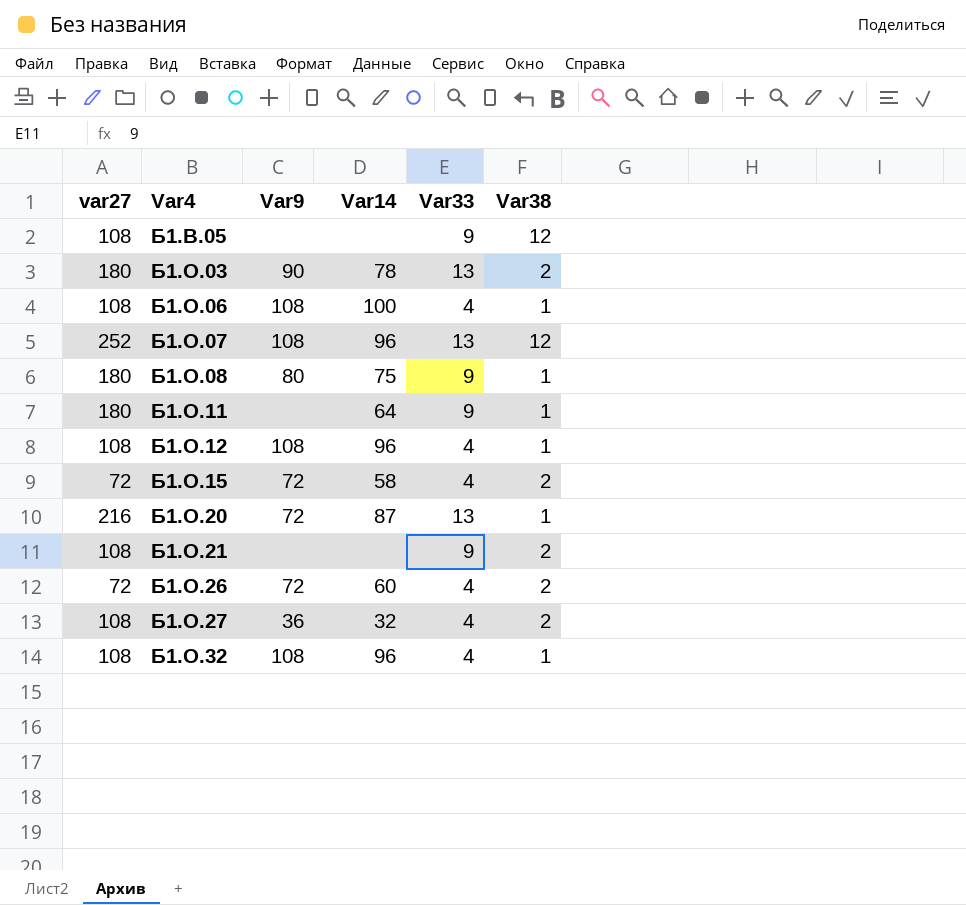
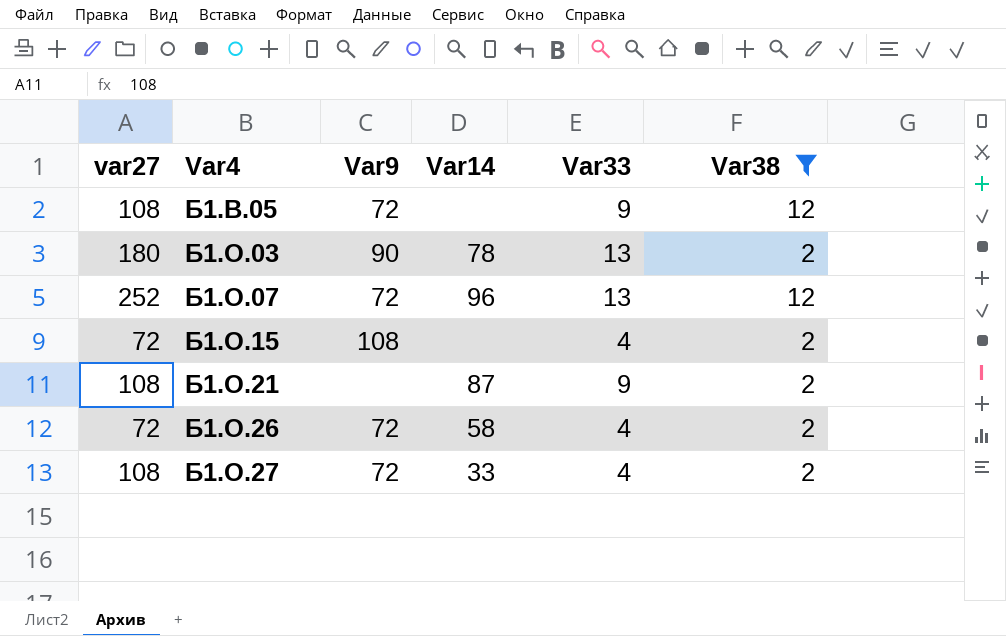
filter: none -> Var38 != 1
Б1.В.05 | Var9: none -> 72
Б1.О.07 | Var9: 108 -> 72
Б1.О.15 | Var9: 72 -> 108
Б1.О.15 | Var14: 58 -> none
Б1.О.21 | Var14: none -> 87
Б1.О.26 | Var14: 60 -> 58
Б1.О.27 | Var9: 36 -> 72
Б1.О.27 | Var14: 32 -> 33

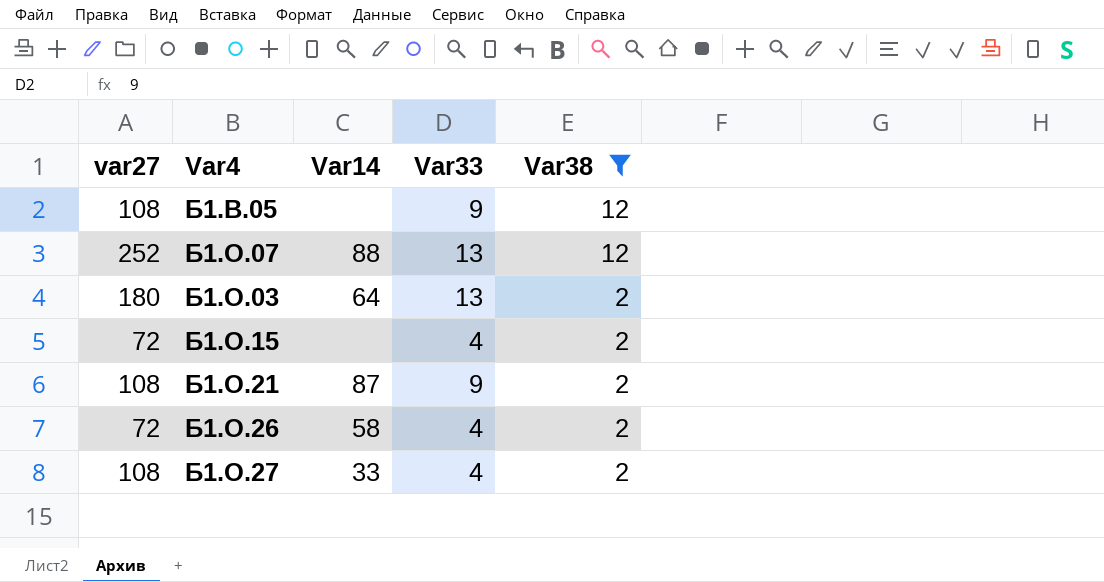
row order: Var4 ascending -> Var38 descending
column Var9 | position: 3 -> none
Б1.О.07 | Var14: 96 -> 88
Б1.О.03 | Var14: 78 -> 64

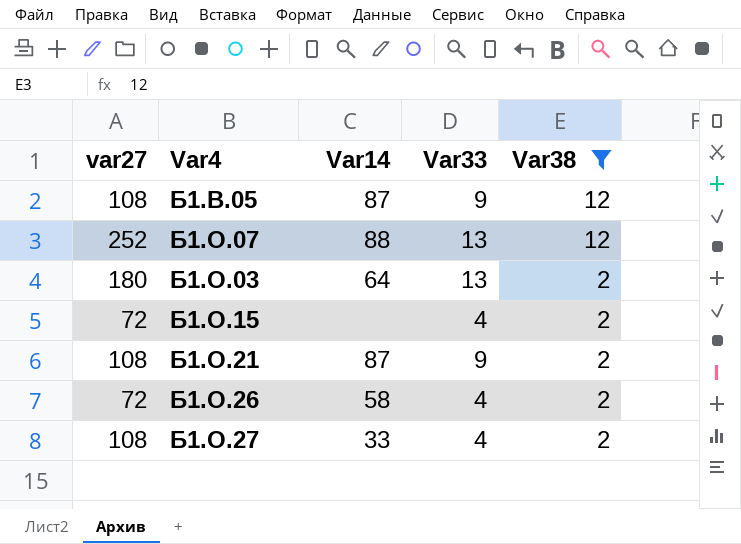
Б1.В.05 | Var14: none -> 87

